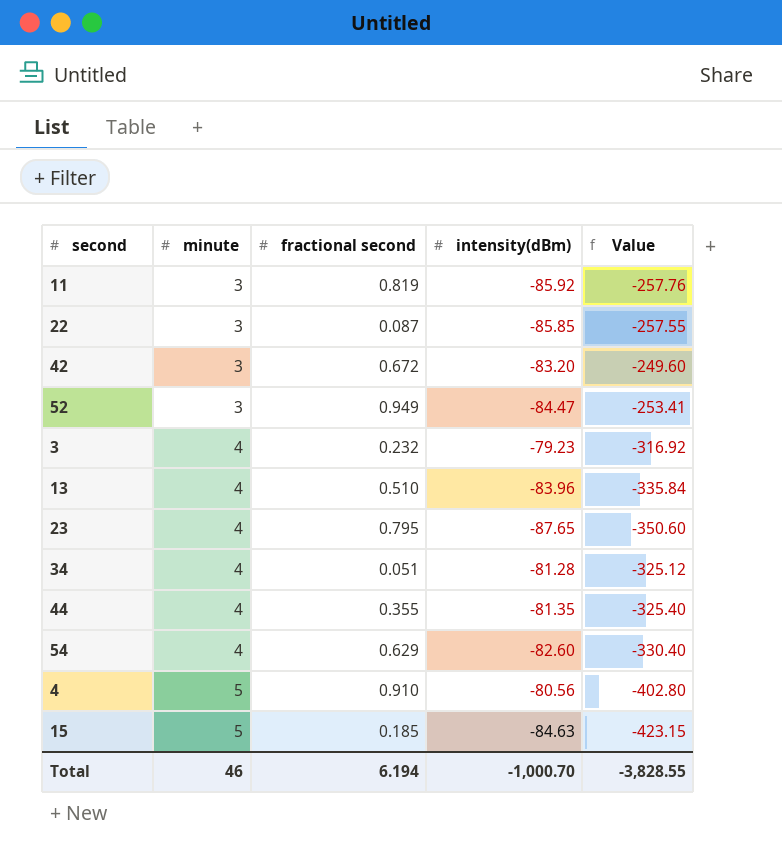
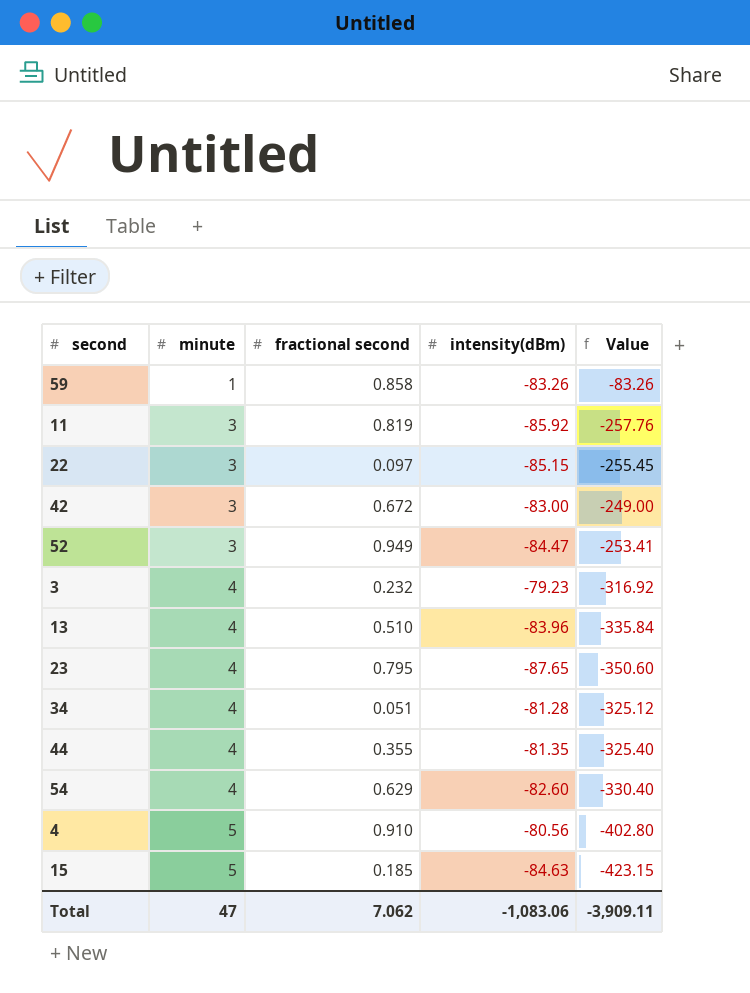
row 59: none -> 1 | 0.858 | -83.26 | -83.26
22 | fractional second: 0.087 -> 0.097
22 | intensity(dBm): -85.85 -> -85.15
22 | Value: -257.55 -> -255.45
42 | intensity(dBm): -83.20 -> -83.00
42 | Value: -249.60 -> -249.00
Total | minute: 46 -> 47
Total | fractional second: 6.194 -> 7.062
Total | intensity(dBm): -1,000.70 -> -1,083.06
Total | Value: -3,828.55 -> -3,909.11

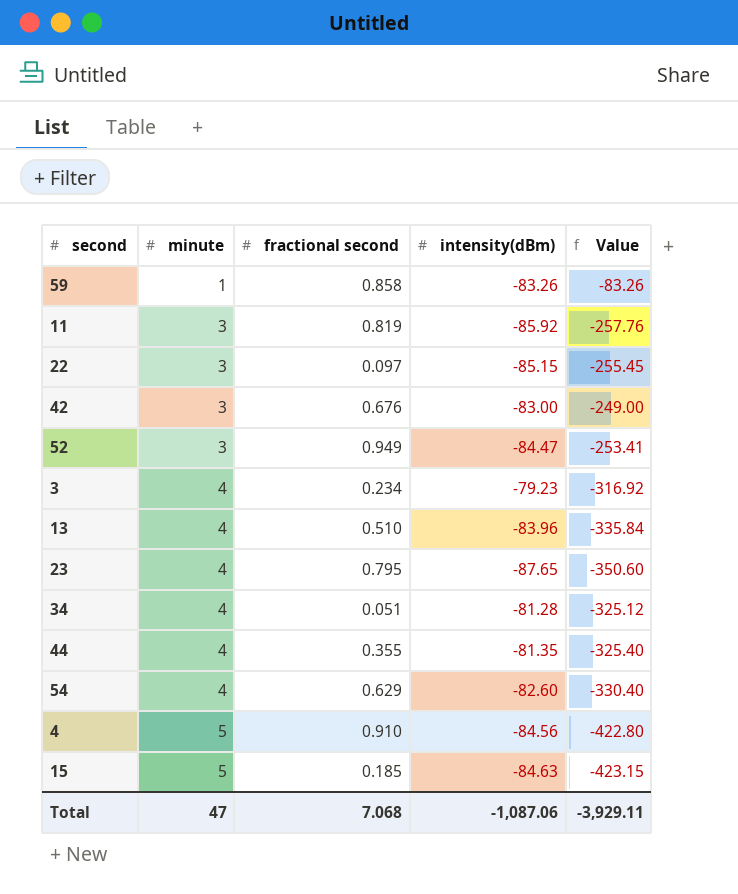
42 | fractional second: 0.672 -> 0.676
3 | fractional second: 0.232 -> 0.234
4 | intensity(dBm): -80.56 -> -84.56
4 | Value: -402.80 -> -422.80
Total | fractional second: 7.062 -> 7.068
Total | intensity(dBm): -1,083.06 -> -1,087.06
Total | Value: -3,909.11 -> -3,929.11

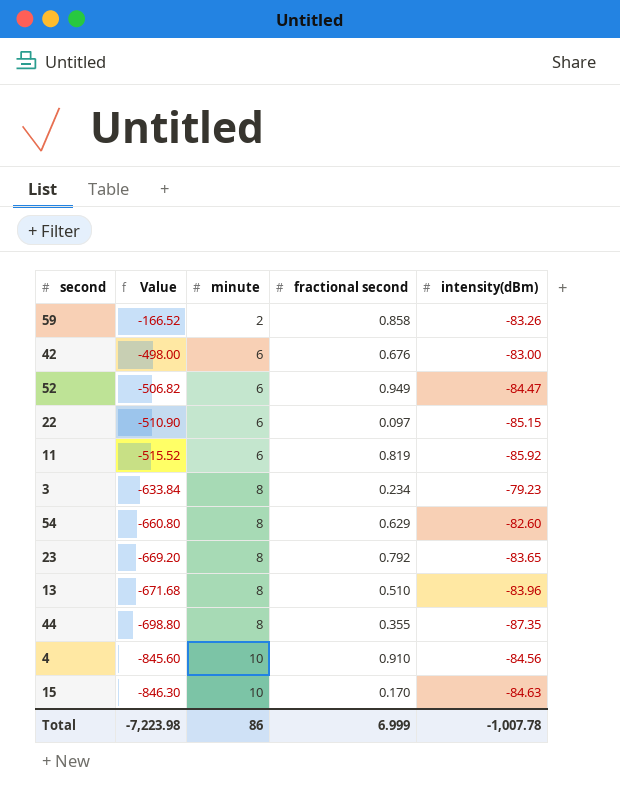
row order: minute ascending -> Value descending
column Value | position: 5 -> 2
row 34: 4 | 0.051 | -81.28 | -325.12 -> none
59 | Value: -83.26 -> -166.52
59 | minute: 1 -> 2
42 | Value: -249.00 -> -498.00
42 | minute: 3 -> 6
52 | Value: -253.41 -> -506.82
52 | minute: 3 -> 6
22 | Value: -255.45 -> -510.90
22 | minute: 3 -> 6
11 | Value: -257.76 -> -515.52
11 | minute: 3 -> 6
3 | Value: -316.92 -> -633.84
3 | minute: 4 -> 8
54 | Value: -330.40 -> -660.80
54 | minute: 4 -> 8
23 | Value: -350.60 -> -669.20
23 | minute: 4 -> 8
23 | fractional second: 0.795 -> 0.792
23 | intensity(dBm): -87.65 -> -83.65
13 | Value: -335.84 -> -671.68
13 | minute: 4 -> 8
44 | Value: -325.40 -> -698.80
44 | minute: 4 -> 8
44 | intensity(dBm): -81.35 -> -87.35
4 | Value: -422.80 -> -845.60
4 | minute: 5 -> 10
15 | Value: -423.15 -> -846.30
15 | minute: 5 -> 10
15 | fractional second: 0.185 -> 0.170
Total | Value: -3,929.11 -> -7,223.98
Total | minute: 47 -> 86
Total | fractional second: 7.068 -> 6.999
Total | intensity(dBm): -1,087.06 -> -1,007.78

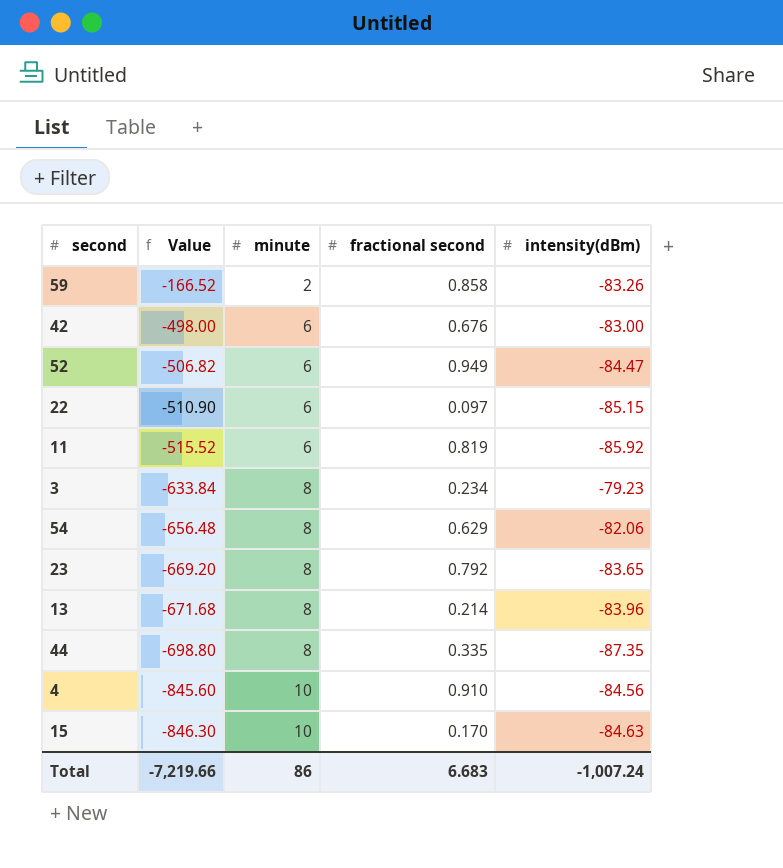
54 | Value: -660.80 -> -656.48
54 | intensity(dBm): -82.60 -> -82.06
13 | fractional second: 0.510 -> 0.214
44 | fractional second: 0.355 -> 0.335
Total | Value: -7,223.98 -> -7,219.66
Total | fractional second: 6.999 -> 6.683
Total | intensity(dBm): -1,007.78 -> -1,007.24

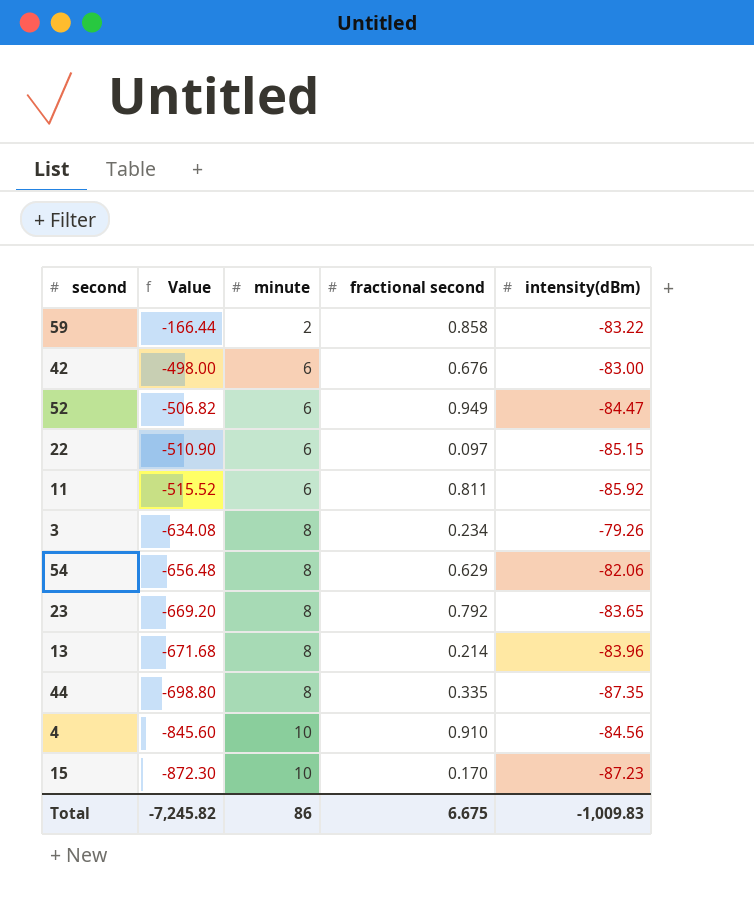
59 | Value: -166.52 -> -166.44
59 | intensity(dBm): -83.26 -> -83.22
11 | fractional second: 0.819 -> 0.811
3 | Value: -633.84 -> -634.08
3 | intensity(dBm): -79.23 -> -79.26
15 | Value: -846.30 -> -872.30
15 | intensity(dBm): -84.63 -> -87.23
Total | Value: -7,219.66 -> -7,245.82
Total | fractional second: 6.683 -> 6.675
Total | intensity(dBm): -1,007.24 -> -1,009.83

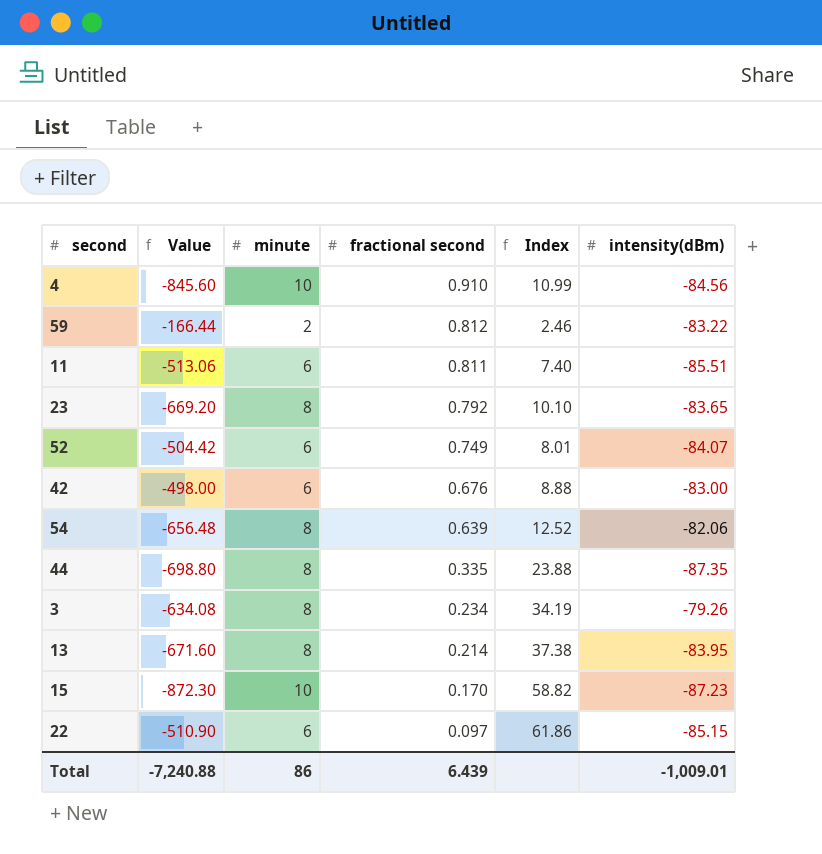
row order: Value descending -> fractional second descending
column Index | formula: none -> [minute] / [fractional second]
59 | fractional second: 0.858 -> 0.812
11 | Value: -515.52 -> -513.06
11 | intensity(dBm): -85.92 -> -85.51
52 | Value: -506.82 -> -504.42
52 | fractional second: 0.949 -> 0.749
52 | intensity(dBm): -84.47 -> -84.07
54 | fractional second: 0.629 -> 0.639
13 | Value: -671.68 -> -671.60
13 | intensity(dBm): -83.96 -> -83.95
Total | Value: -7,245.82 -> -7,240.88
Total | fractional second: 6.675 -> 6.439
Total | intensity(dBm): -1,009.83 -> -1,009.01

